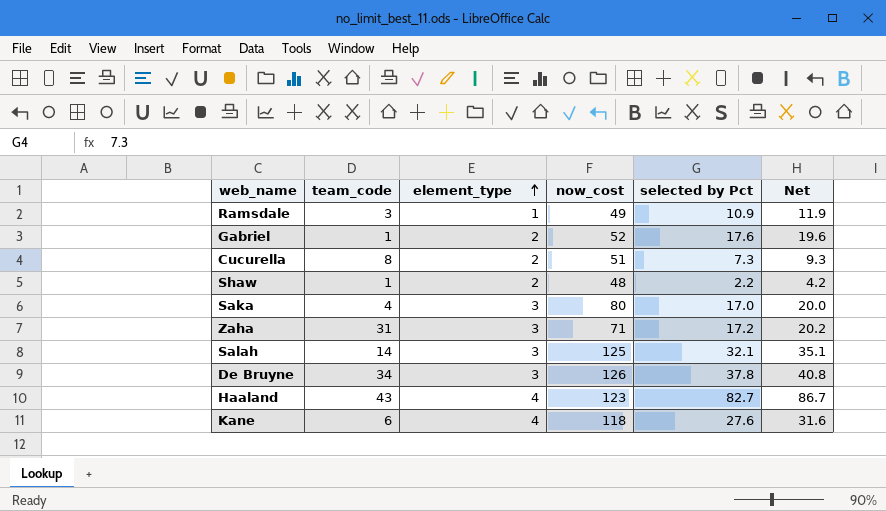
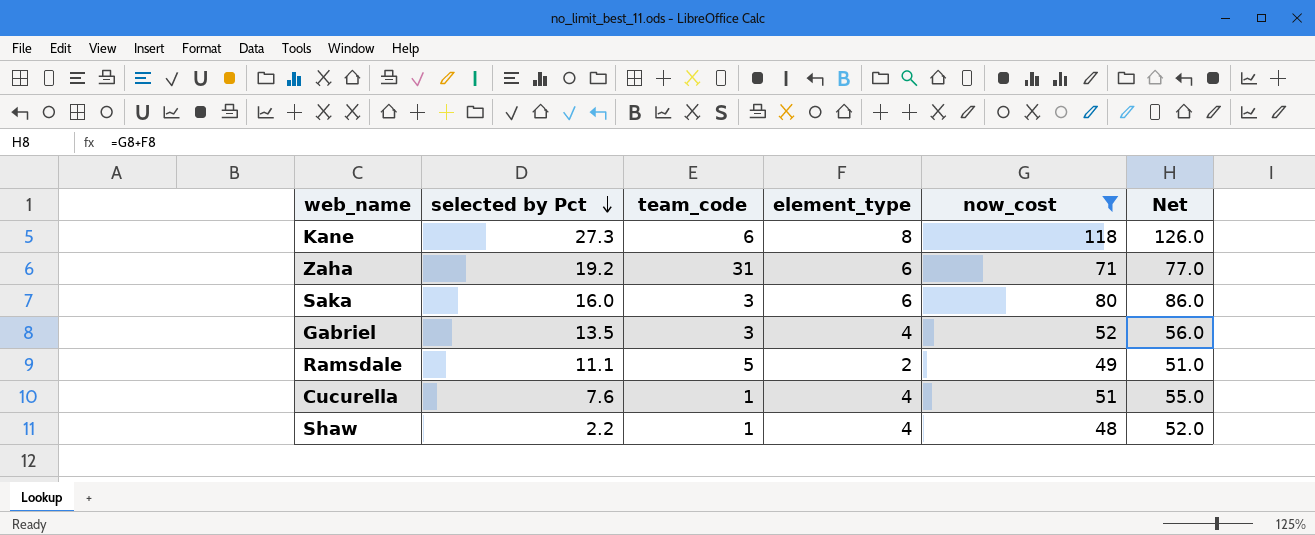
filter: none -> now_cost <= 118
row order: element_type ascending -> selected by Pct descending
column selected by Pct | position: 5 -> 2
column Net | formula: [element_type] + [selected by Pct] -> [element_type] + [now_cost]
Kane | selected by Pct: 27.6 -> 27.3
Kane | element_type: 4 -> 8
Zaha | selected by Pct: 17.2 -> 19.2
Zaha | element_type: 3 -> 6
Saka | selected by Pct: 17.0 -> 16.0
Saka | team_code: 4 -> 3
Saka | element_type: 3 -> 6
Gabriel | selected by Pct: 17.6 -> 13.5
Gabriel | team_code: 1 -> 3
Gabriel | element_type: 2 -> 4
Ramsdale | selected by Pct: 10.9 -> 11.1
Ramsdale | team_code: 3 -> 5
Ramsdale | element_type: 1 -> 2
Cucurella | selected by Pct: 7.3 -> 7.6
Cucurella | team_code: 8 -> 1
Cucurella | element_type: 2 -> 4
Shaw | element_type: 2 -> 4

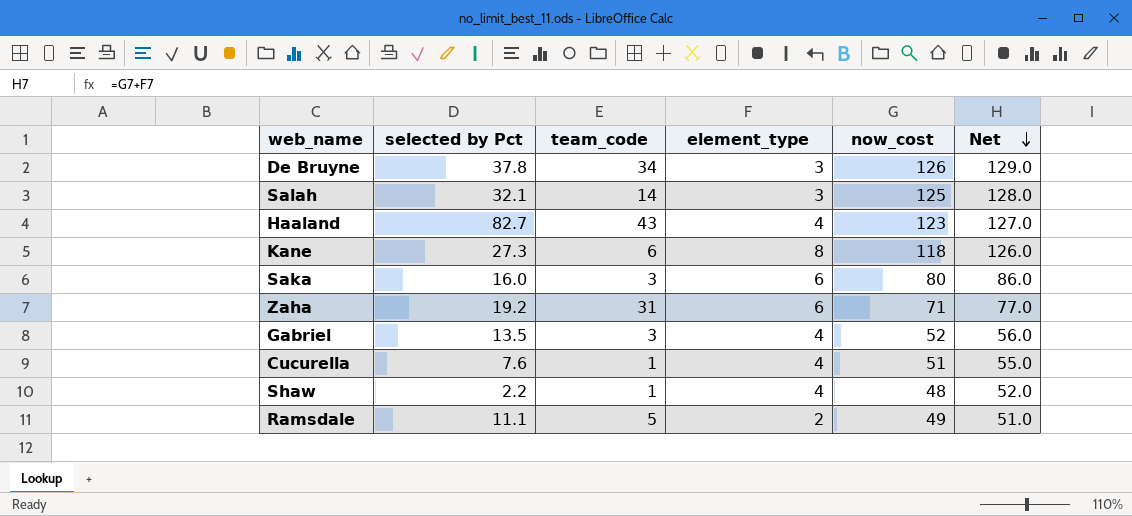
filter: now_cost <= 118 -> none
row order: selected by Pct descending -> Net descending

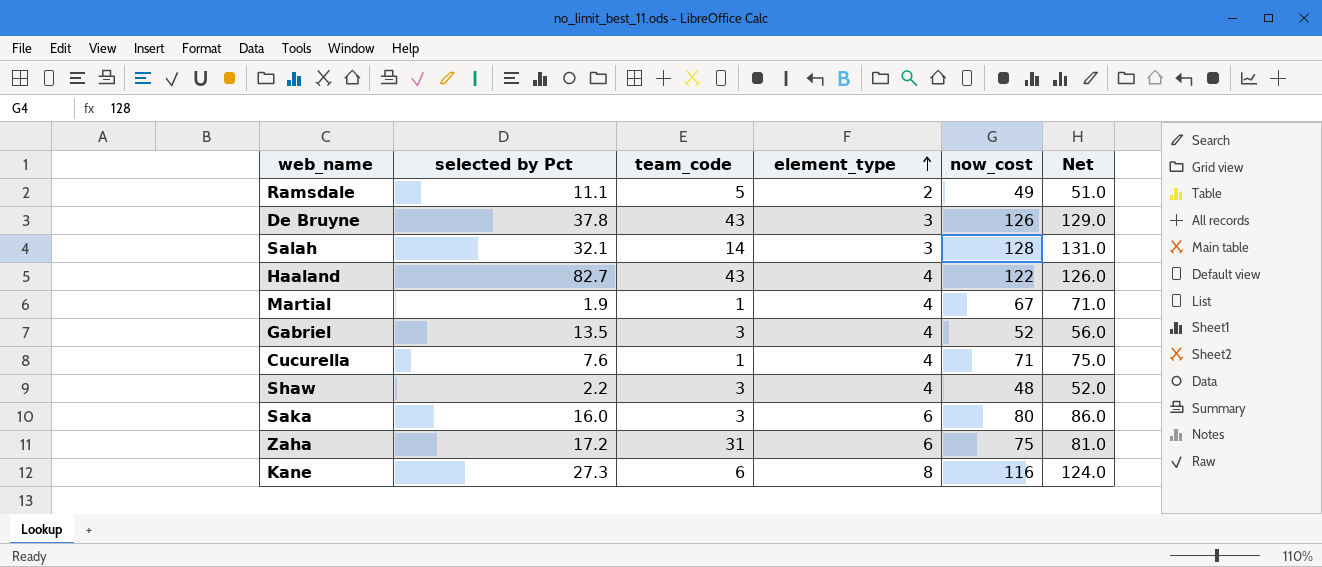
row order: Net descending -> element_type ascending
De Bruyne | team_code: 34 -> 43
Salah | now_cost: 125 -> 128
Salah | Net: 128.0 -> 131.0
Haaland | now_cost: 123 -> 122
Haaland | Net: 127.0 -> 126.0
row Martial: none -> 1.9 | 1 | 4 | 67 | 71.0
Cucurella | now_cost: 51 -> 71
Cucurella | Net: 55.0 -> 75.0
Shaw | team_code: 1 -> 3
Zaha | selected by Pct: 19.2 -> 17.2
Zaha | now_cost: 71 -> 75
Zaha | Net: 77.0 -> 81.0
Kane | now_cost: 118 -> 116
Kane | Net: 126.0 -> 124.0

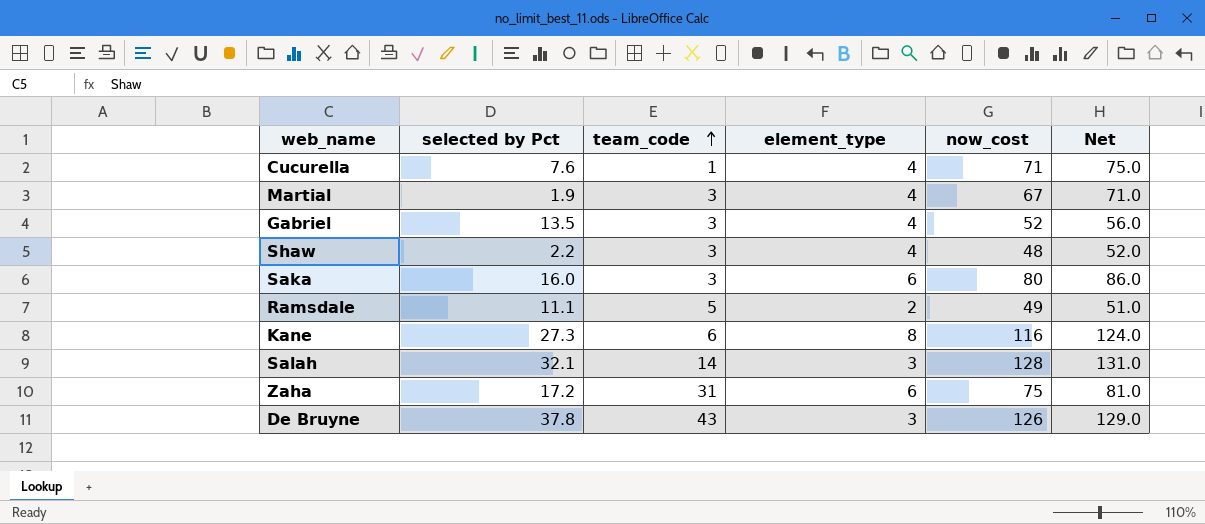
row order: element_type ascending -> team_code ascending
row Haaland: 82.7 | 43 | 4 | 122 | 126.0 -> none
Martial | team_code: 1 -> 3

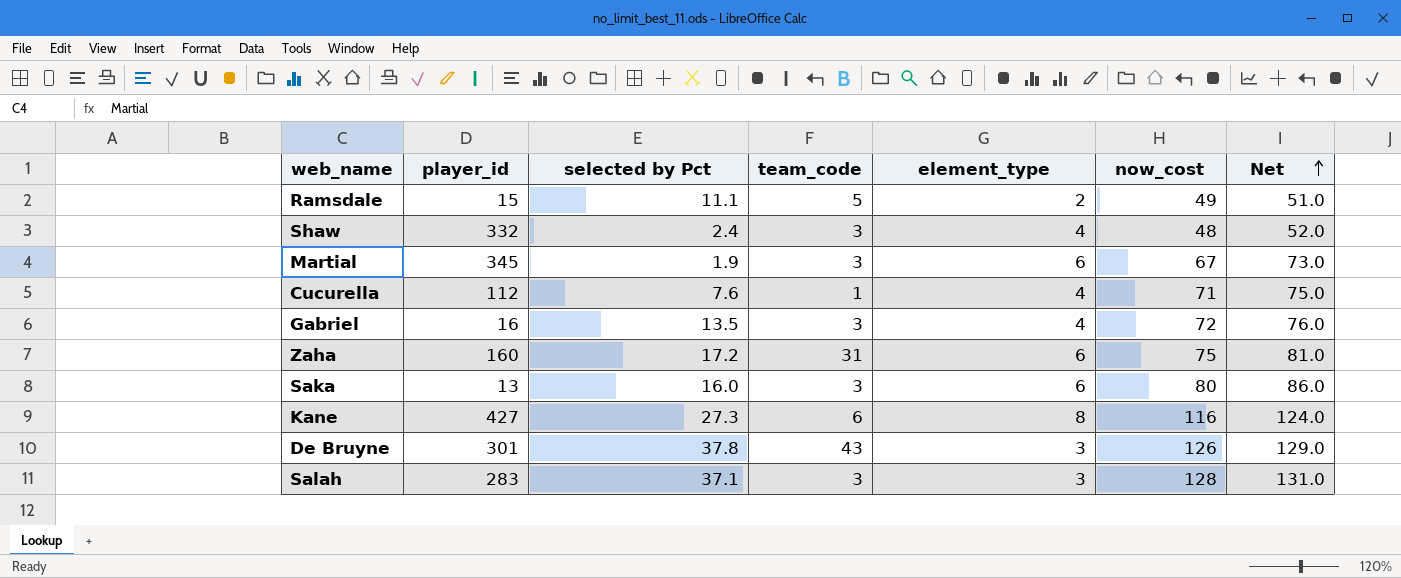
row order: team_code ascending -> Net ascending
column player_id | position: none -> 2
Shaw | selected by Pct: 2.2 -> 2.4
Martial | element_type: 4 -> 6
Martial | Net: 71.0 -> 73.0
Gabriel | now_cost: 52 -> 72
Gabriel | Net: 56.0 -> 76.0
Salah | selected by Pct: 32.1 -> 37.1
Salah | team_code: 14 -> 3

